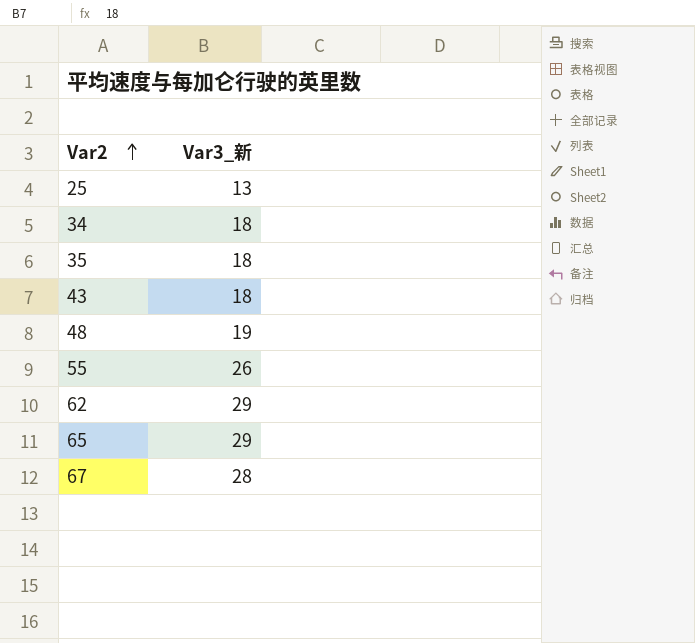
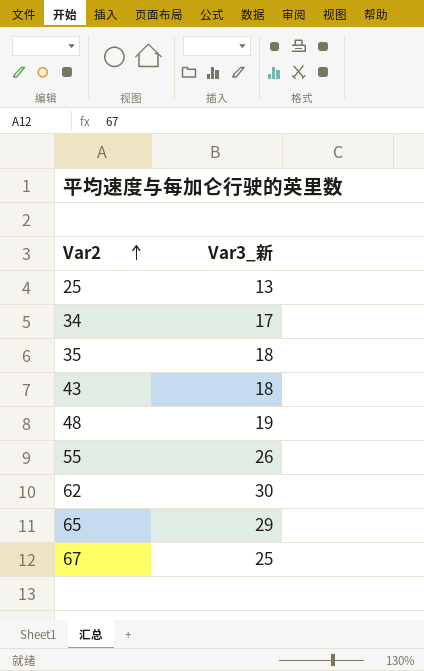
34 | Var3_新: 18 -> 17
62 | Var3_新: 29 -> 30
67 | Var3_新: 28 -> 25

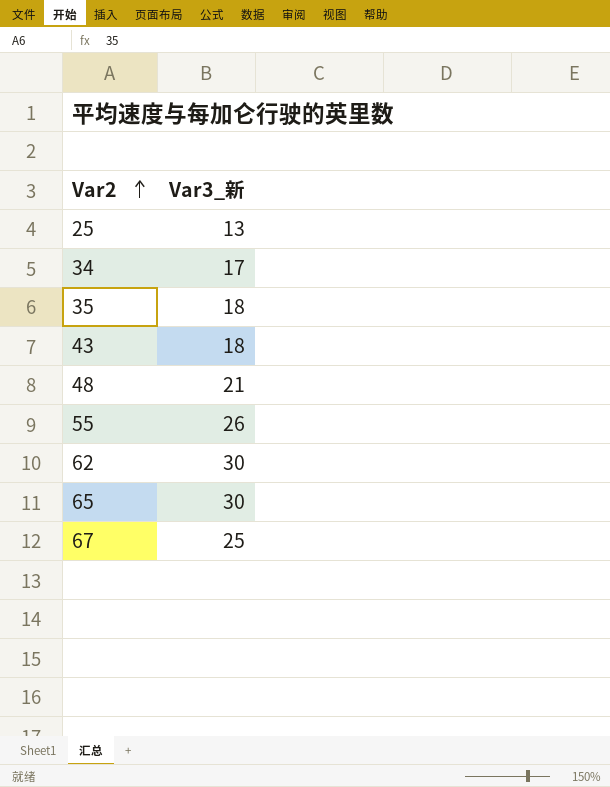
48 | Var3_新: 19 -> 21
65 | Var3_新: 29 -> 30

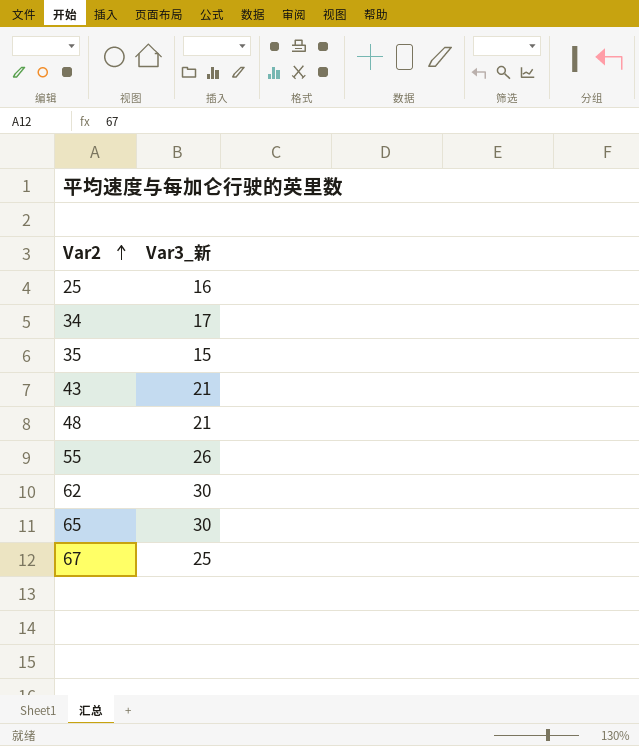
25 | Var3_新: 13 -> 16
35 | Var3_新: 18 -> 15
43 | Var3_新: 18 -> 21

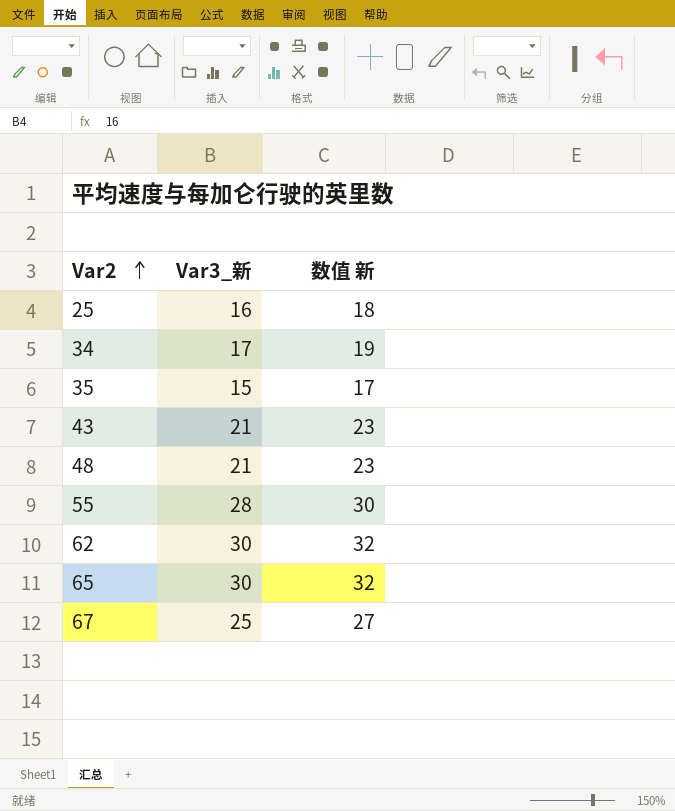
column 数值 新 | formula: none -> [Var3_新] + 2
55 | Var3_新: 26 -> 28

